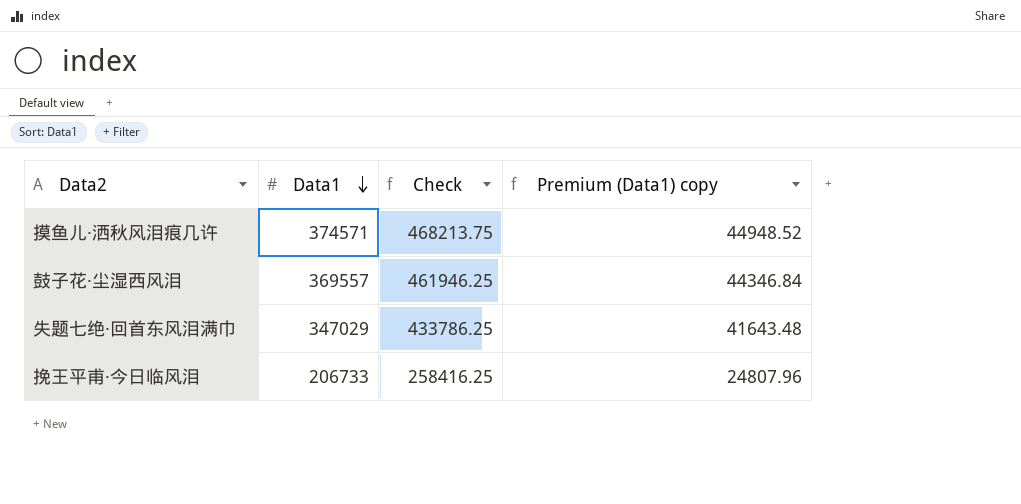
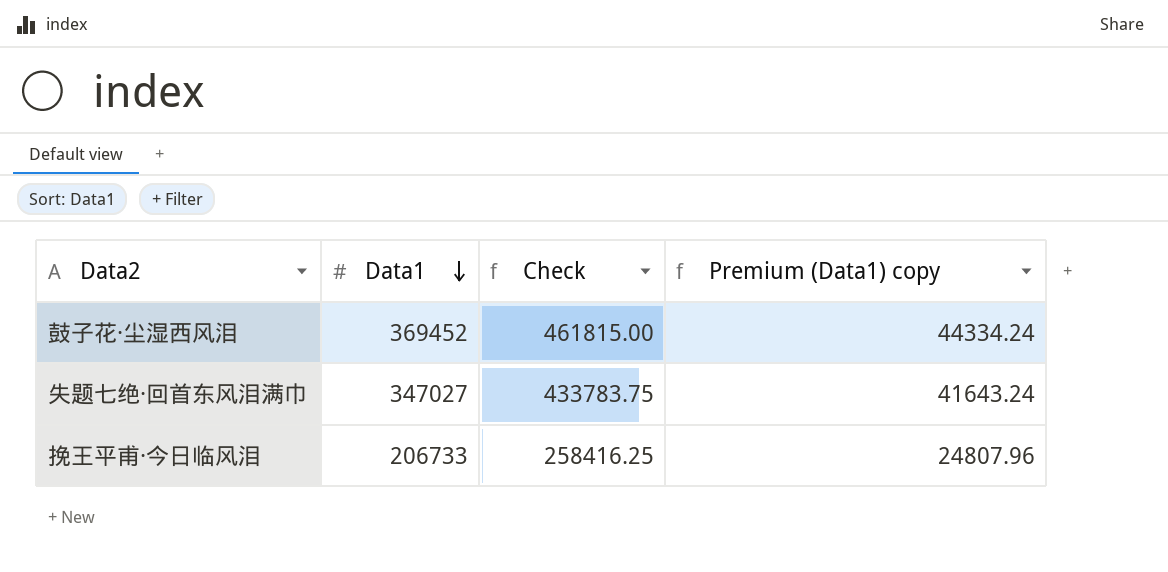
row 摸鱼儿·洒秋风泪痕几许: 374571 | 468213.75 | 44948.52 -> none
鼓子花·尘湿西风泪 | Data1: 369557 -> 369452
鼓子花·尘湿西风泪 | Check: 461946.25 -> 461815.00
鼓子花·尘湿西风泪 | Premium (Data1) copy: 44346.84 -> 44334.24
失题七绝·回首东风泪满巾 | Data1: 347029 -> 347027
失题七绝·回首东风泪满巾 | Check: 433786.25 -> 433783.75
失题七绝·回首东风泪满巾 | Premium (Data1) copy: 41643.48 -> 41643.24

